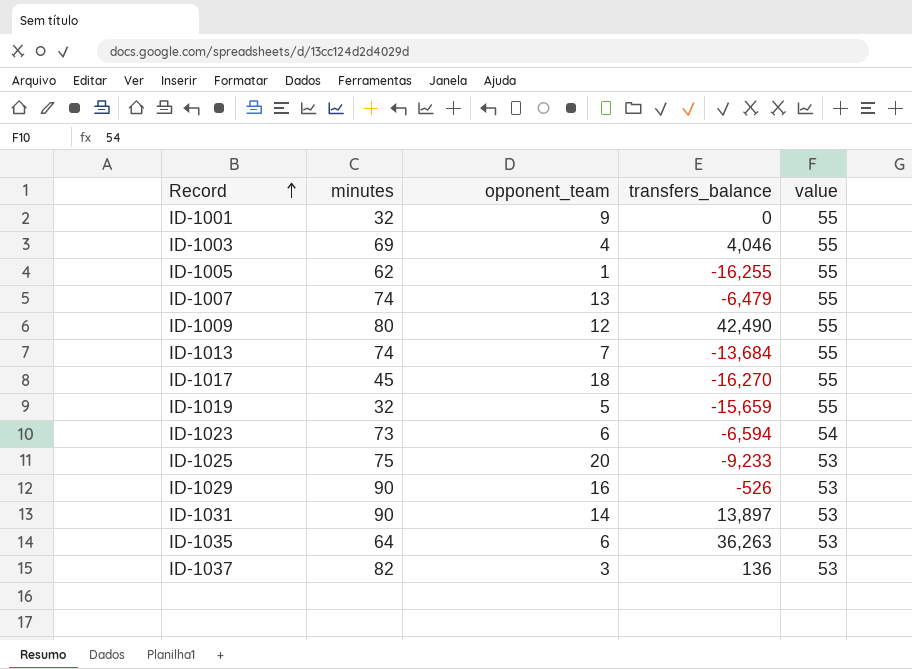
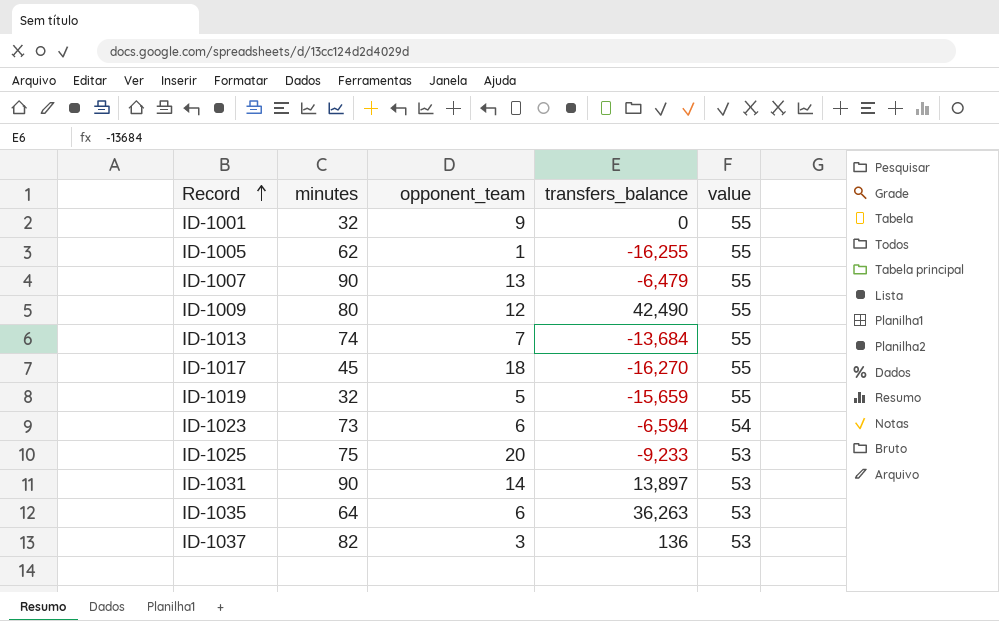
row ID-1003: 69 | 4 | 4,046 | 55 -> none
row ID-1029: 90 | 16 | -526 | 53 -> none
ID-1007 | minutes: 74 -> 90

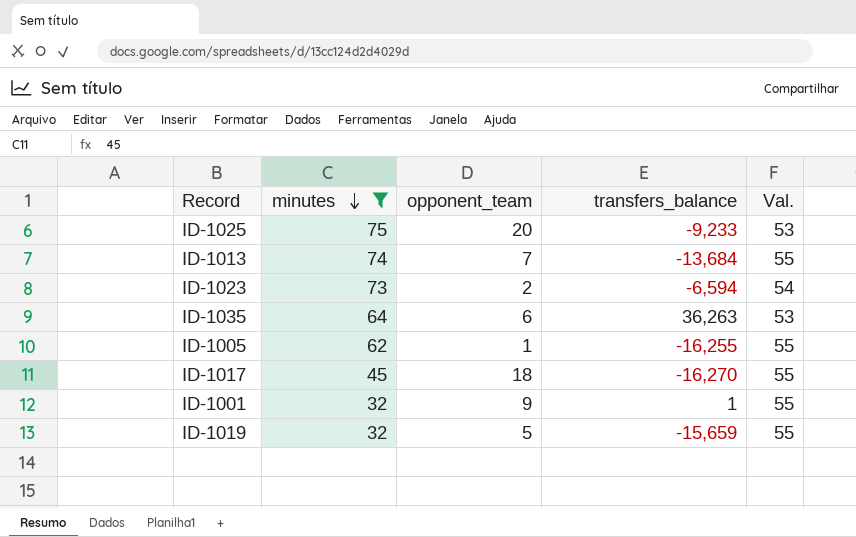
filter: none -> minutes <= 75
row order: Record ascending -> minutes descending
column name: value -> Val.
ID-1023 | opponent_team: 6 -> 2
ID-1001 | transfers_balance: 0 -> 1

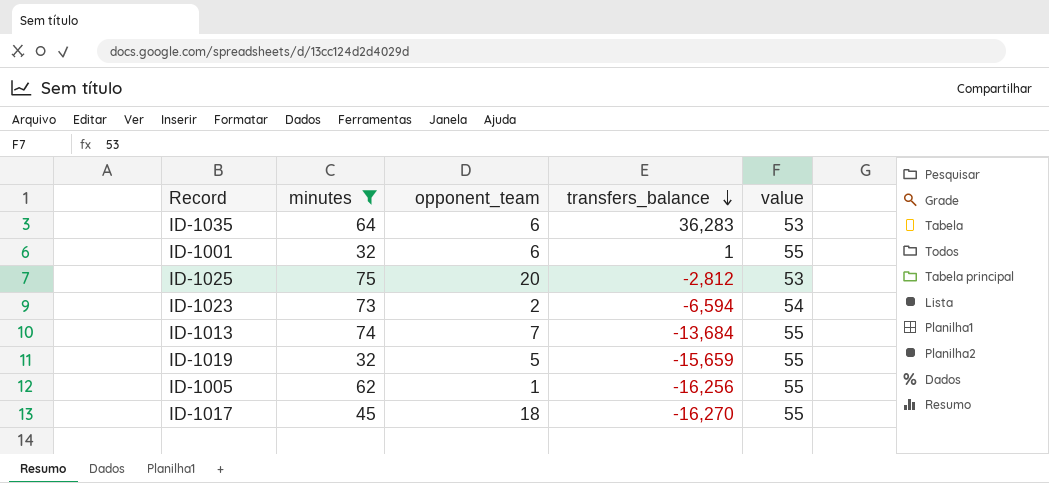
row order: minutes descending -> transfers_balance descending
column name: Val. -> value
ID-1035 | transfers_balance: 36,263 -> 36,283
ID-1001 | opponent_team: 9 -> 6
ID-1025 | transfers_balance: -9,233 -> -2,812
ID-1005 | transfers_balance: -16,255 -> -16,256

